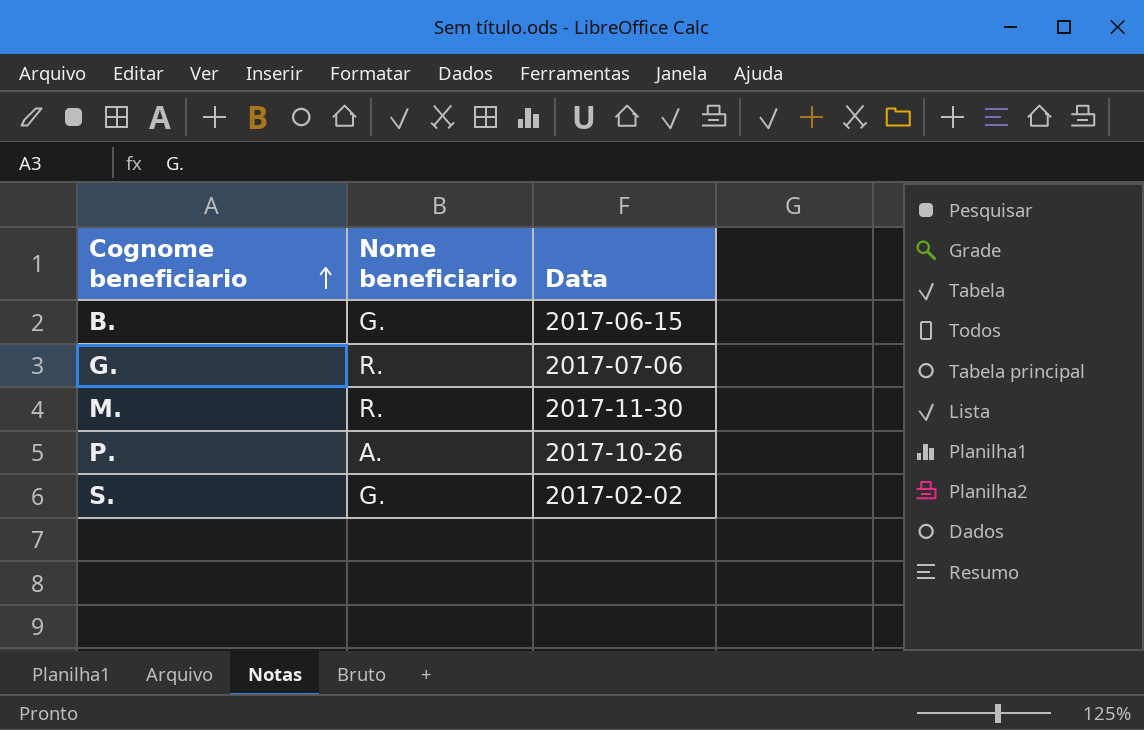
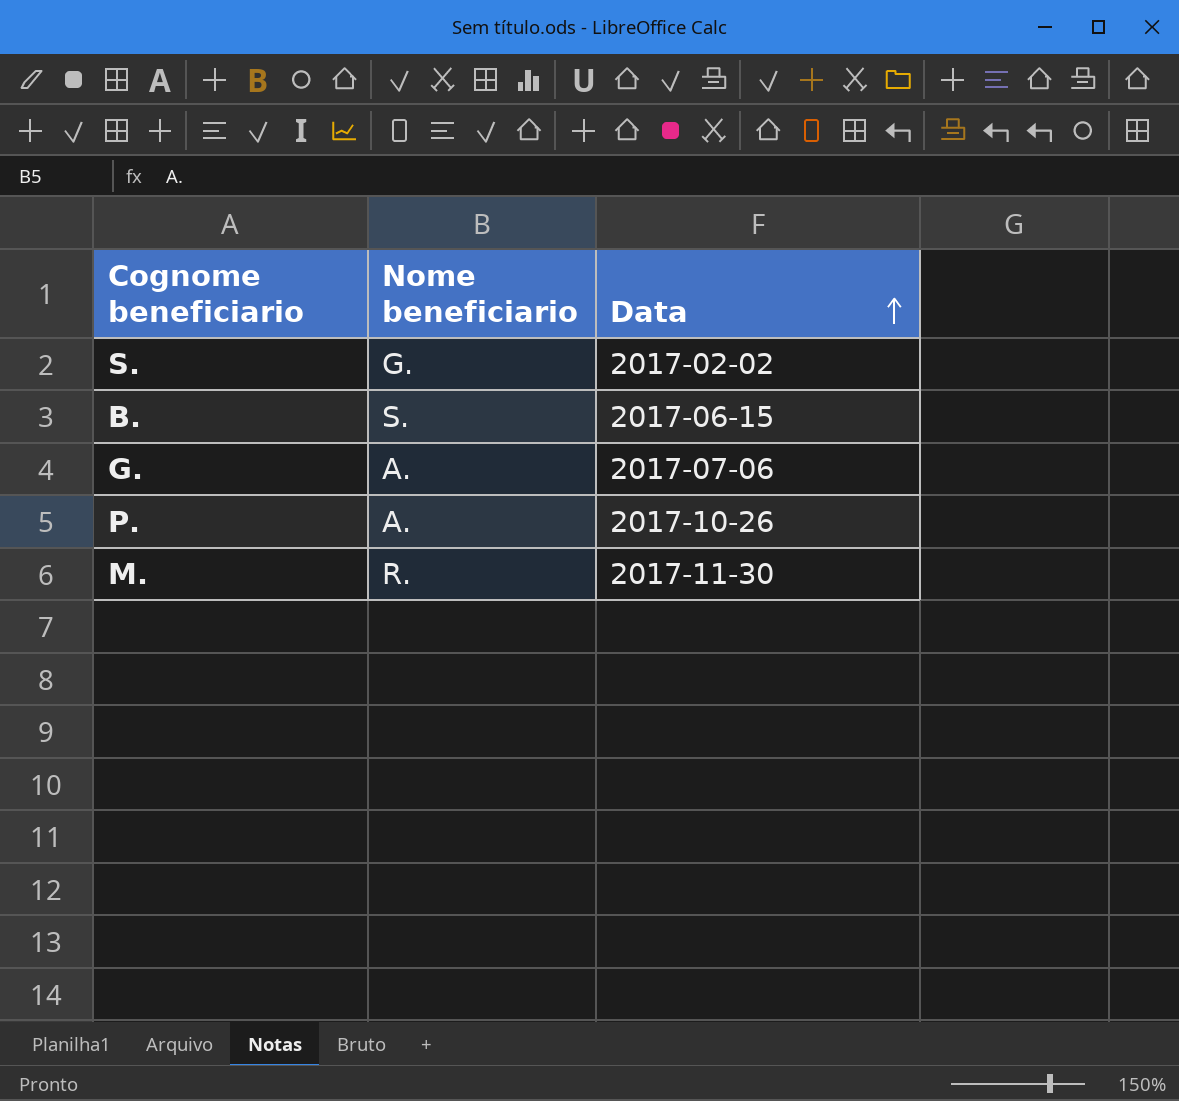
row order: Cognome beneficiario ascending -> Data ascending
B. | Nome beneficiario: G. -> S.
G. | Nome beneficiario: R. -> A.

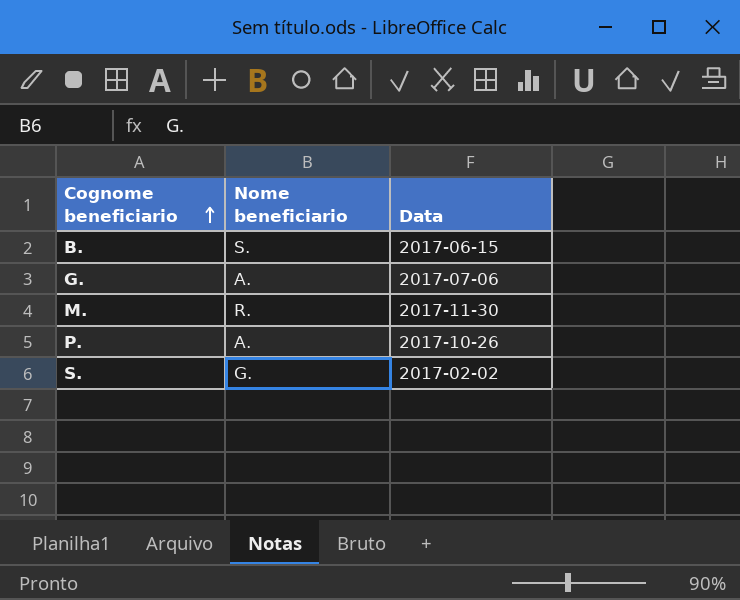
row order: Data ascending -> Cognome beneficiario ascending

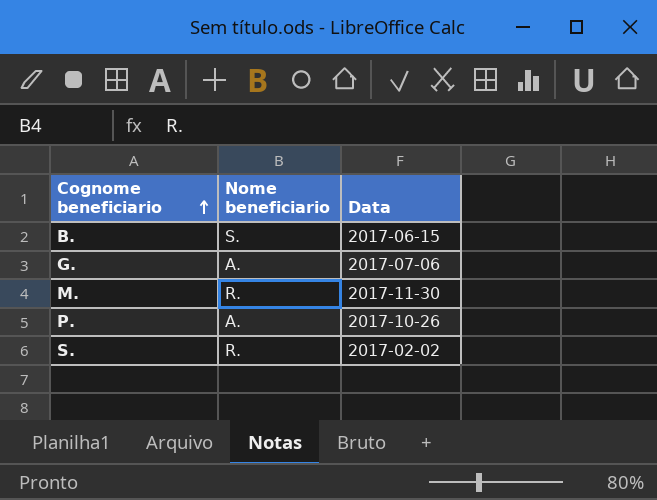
S. | Nome beneficiario: G. -> R.

